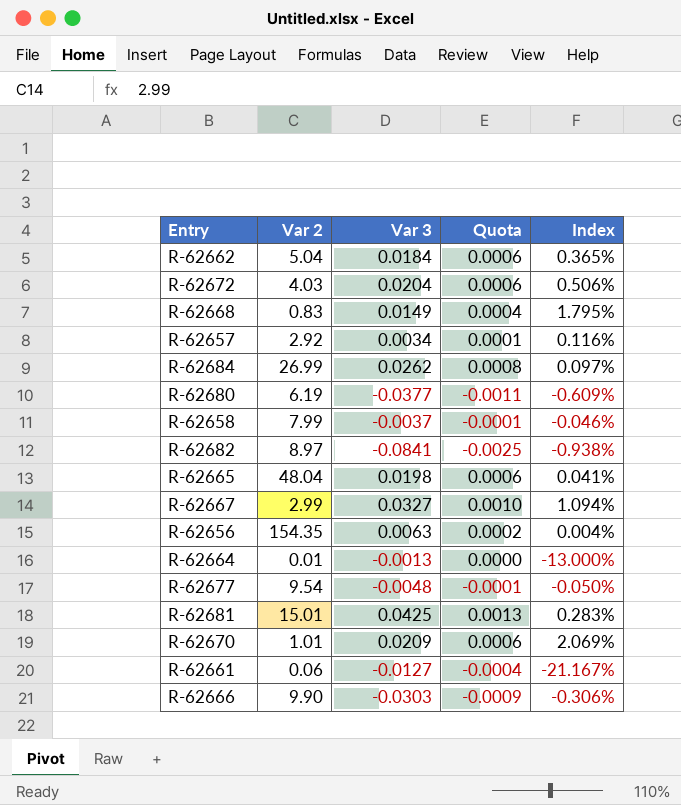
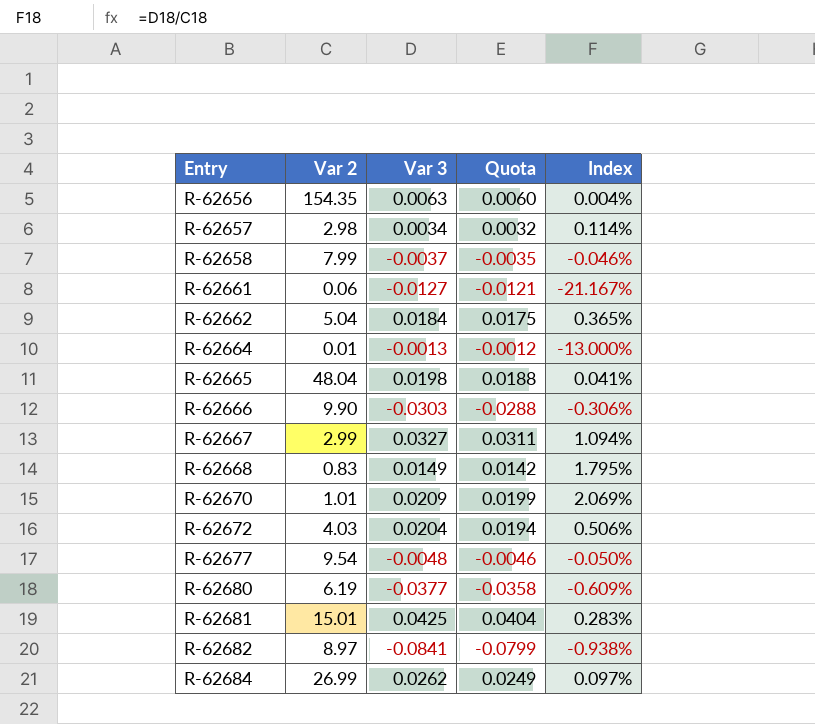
row order: none -> Entry ascending
column Quota | formula: [Var 3] * 0.03 -> [Var 3] * 0.95
R-62657 | Var 2: 2.92 -> 2.98
R-62657 | Index: 0.116% -> 0.114%

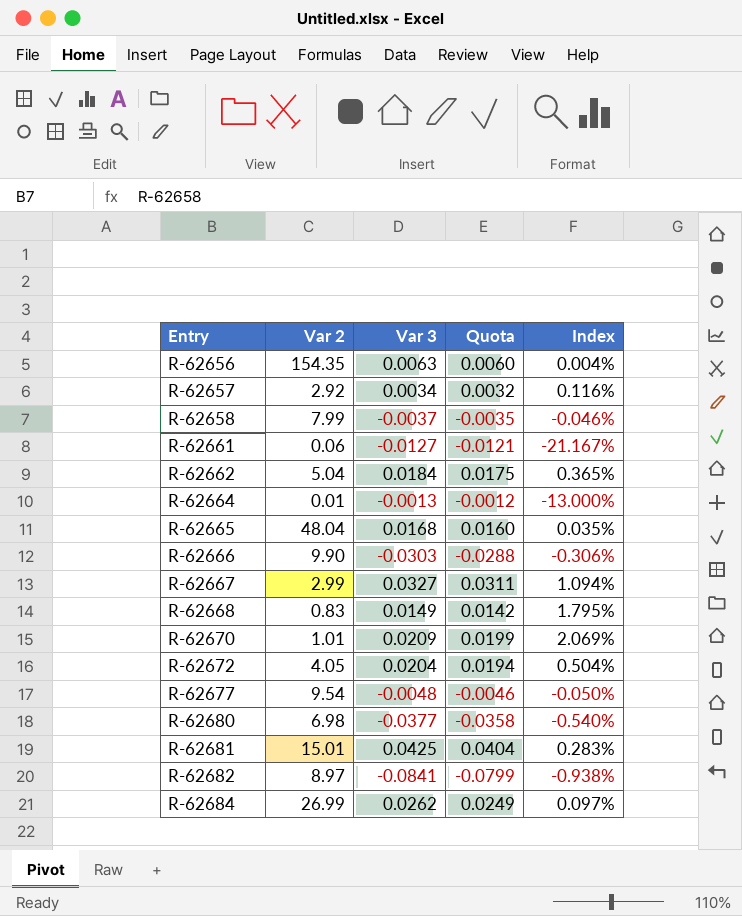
R-62657 | Var 2: 2.98 -> 2.92
R-62657 | Index: 0.114% -> 0.116%
R-62665 | Var 3: 0.0198 -> 0.0168
R-62665 | Quota: 0.0188 -> 0.0160
R-62665 | Index: 0.041% -> 0.035%
R-62672 | Var 2: 4.03 -> 4.05
R-62672 | Index: 0.506% -> 0.504%
R-62680 | Var 2: 6.19 -> 6.98
R-62680 | Index: -0.609% -> -0.540%

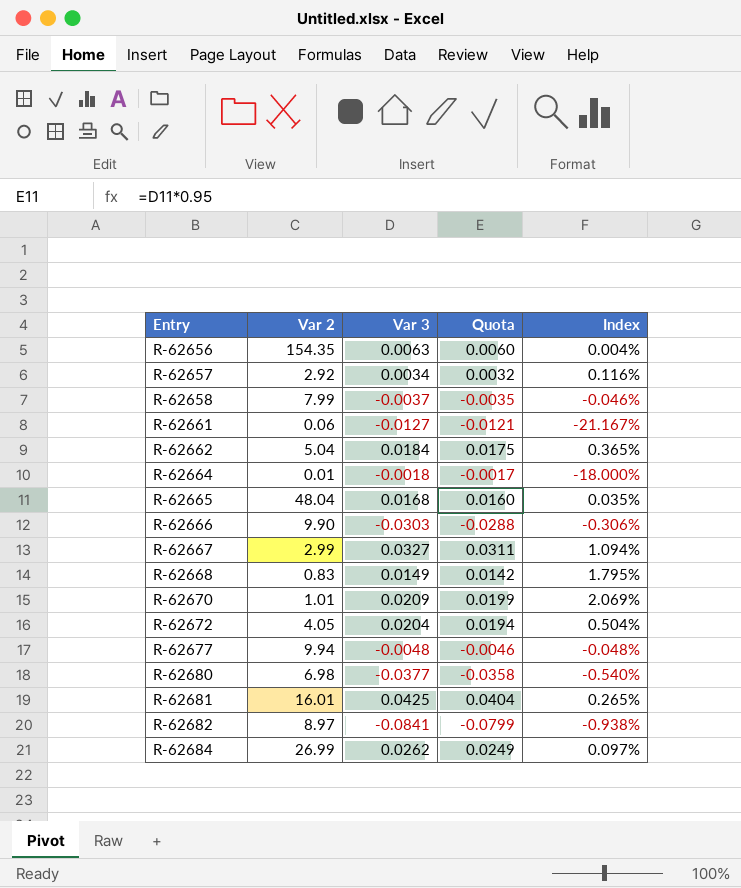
R-62664 | Var 3: -0.0013 -> -0.0018
R-62664 | Quota: -0.0012 -> -0.0017
R-62664 | Index: -13.000% -> -18.000%
R-62677 | Var 2: 9.54 -> 9.94
R-62677 | Index: -0.050% -> -0.048%
R-62681 | Var 2: 15.01 -> 16.01
R-62681 | Index: 0.283% -> 0.265%

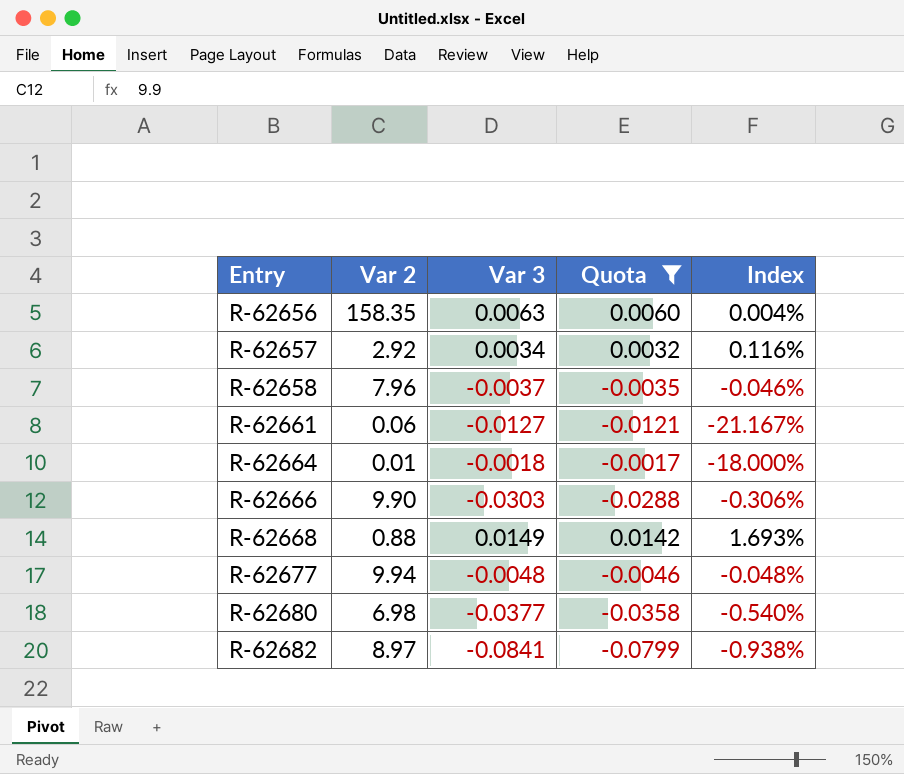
filter: none -> Quota <= 0.0142
R-62656 | Var 2: 154.35 -> 158.35
R-62658 | Var 2: 7.99 -> 7.96
R-62668 | Var 2: 0.83 -> 0.88
R-62668 | Index: 1.795% -> 1.693%

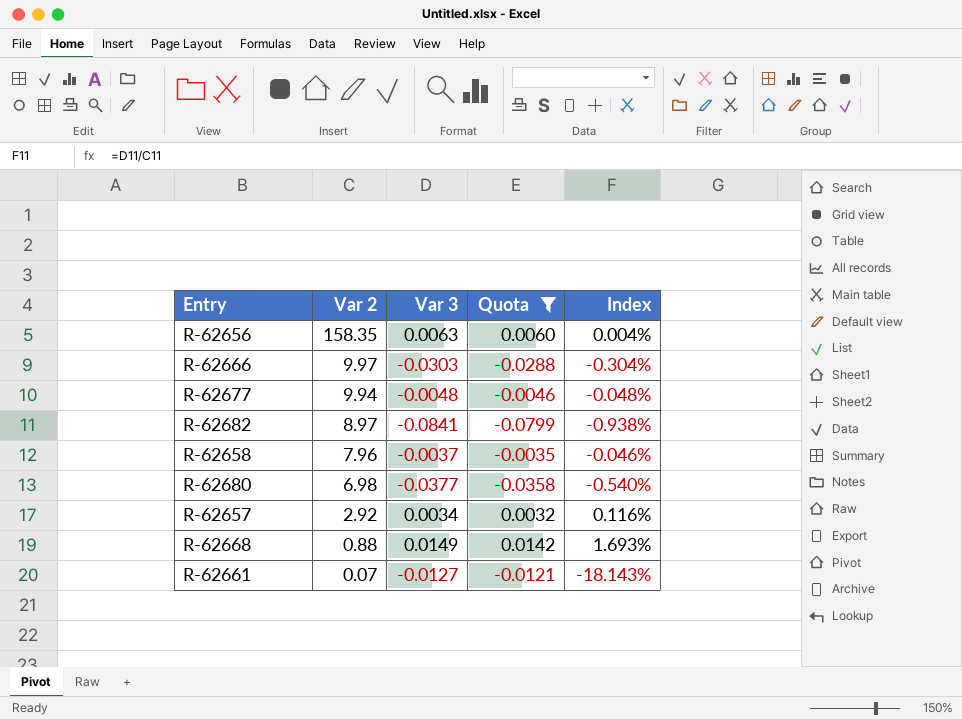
row order: Entry ascending -> Var 2 descending
row R-62664: 0.01 | -0.0018 | -0.0017 | -18.000% -> none
R-62666 | Var 2: 9.90 -> 9.97
R-62666 | Index: -0.306% -> -0.304%
R-62661 | Var 2: 0.06 -> 0.07
R-62661 | Index: -21.167% -> -18.143%

